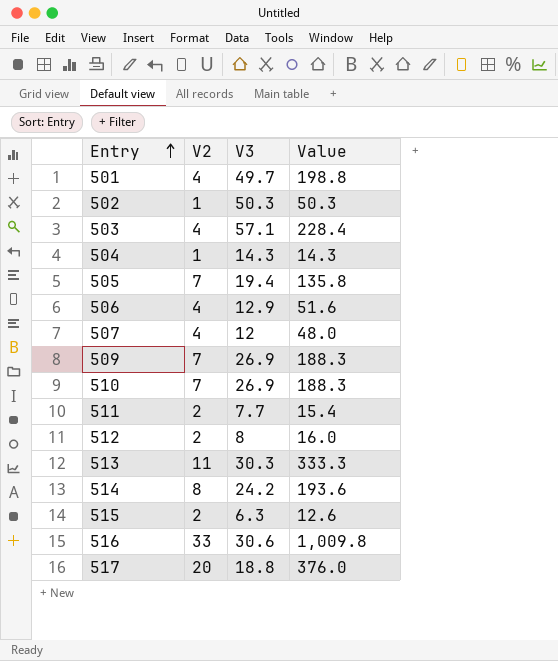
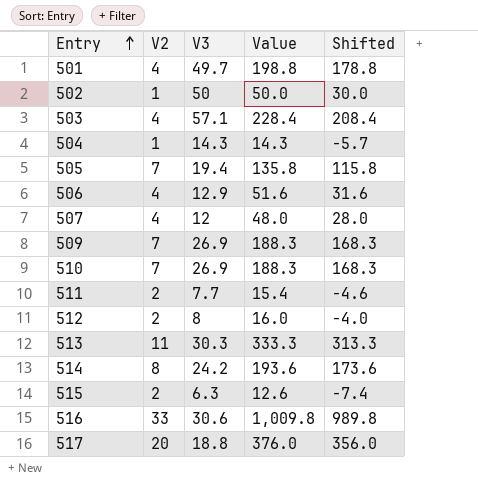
column Shifted | formula: none -> [Value] - 20
502 | V3: 50.3 -> 50
502 | Value: 50.3 -> 50.0

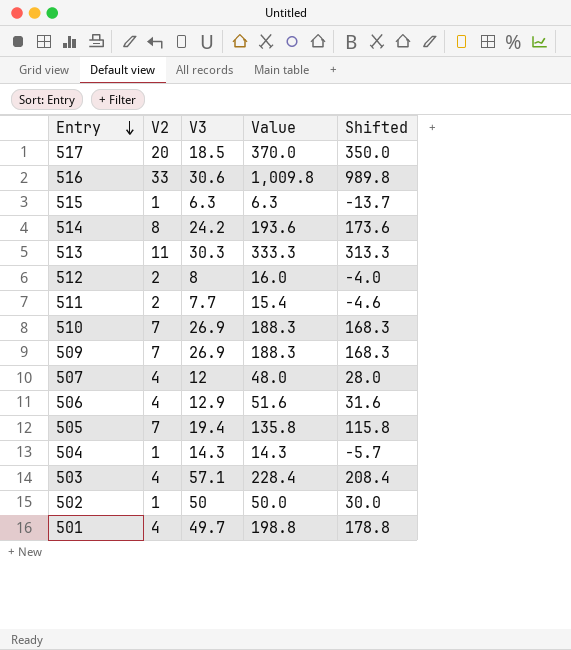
row order: Entry ascending -> Entry descending
517 | V3: 18.8 -> 18.5
517 | Value: 376.0 -> 370.0
517 | Shifted: 356.0 -> 350.0
515 | V2: 2 -> 1
515 | Value: 12.6 -> 6.3
515 | Shifted: -7.4 -> -13.7

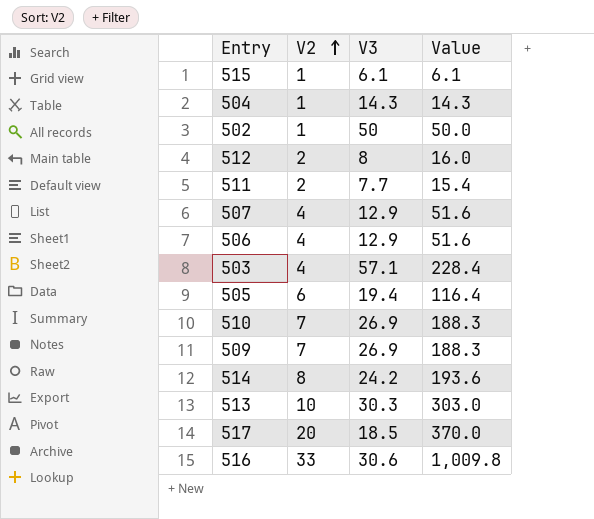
row order: Entry descending -> V2 ascending
column Shifted | formula: [Value] - 20 -> none
row 501: 4 | 49.7 | 198.8 | 178.8 -> none
515 | V3: 6.3 -> 6.1
515 | Value: 6.3 -> 6.1
507 | V3: 12 -> 12.9
507 | Value: 48.0 -> 51.6
505 | V2: 7 -> 6
505 | Value: 135.8 -> 116.4
513 | V2: 11 -> 10
513 | Value: 333.3 -> 303.0

